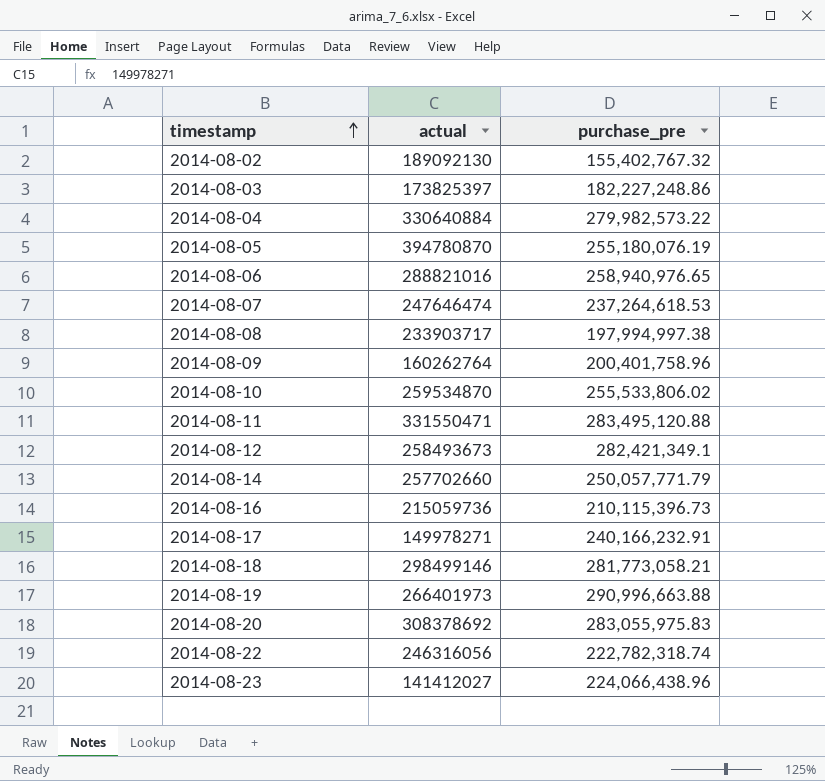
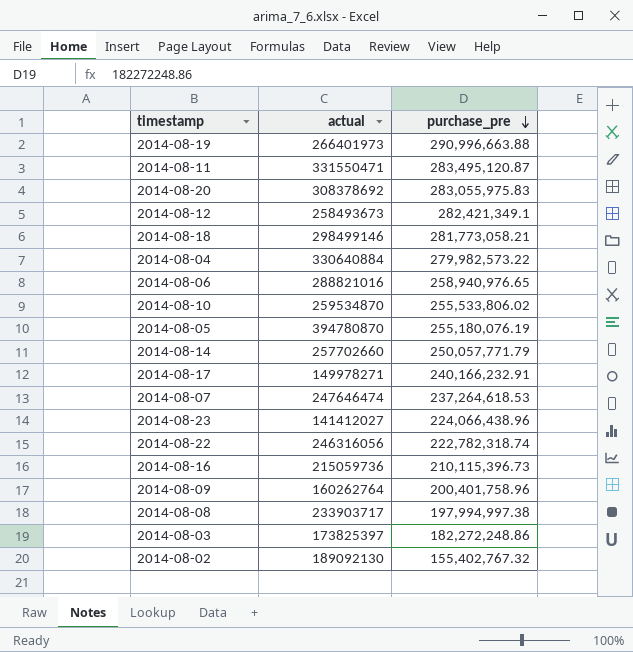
row order: timestamp ascending -> purchase_pre descending
2014-08-11 | purchase_pre: 283,495,120.88 -> 283,495,120.87
2014-08-03 | purchase_pre: 182,227,248.86 -> 182,272,248.86

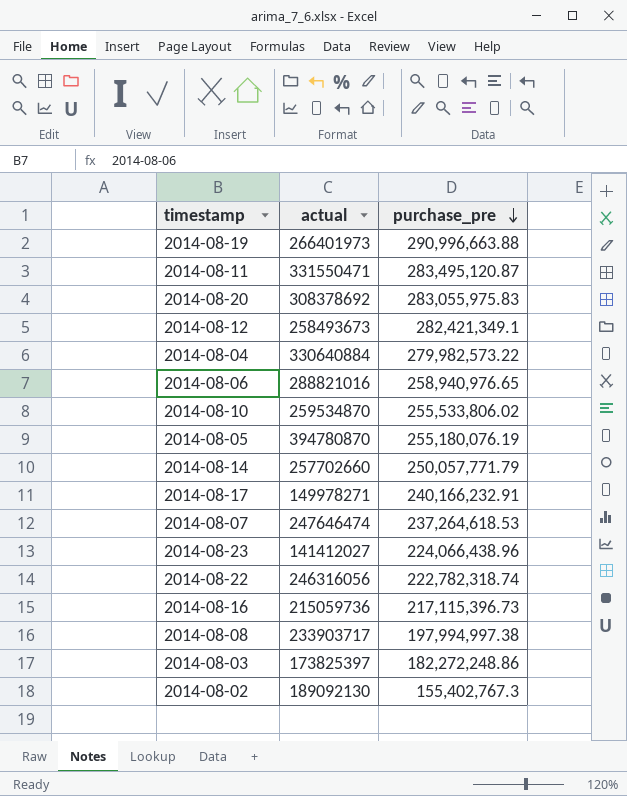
row 2014-08-18: 298499146 | 281,773,058.21 -> none
row 2014-08-09: 160262764 | 200,401,758.96 -> none
2014-08-16 | purchase_pre: 210,115,396.73 -> 217,115,396.73
2014-08-02 | purchase_pre: 155,402,767.32 -> 155,402,767.3

